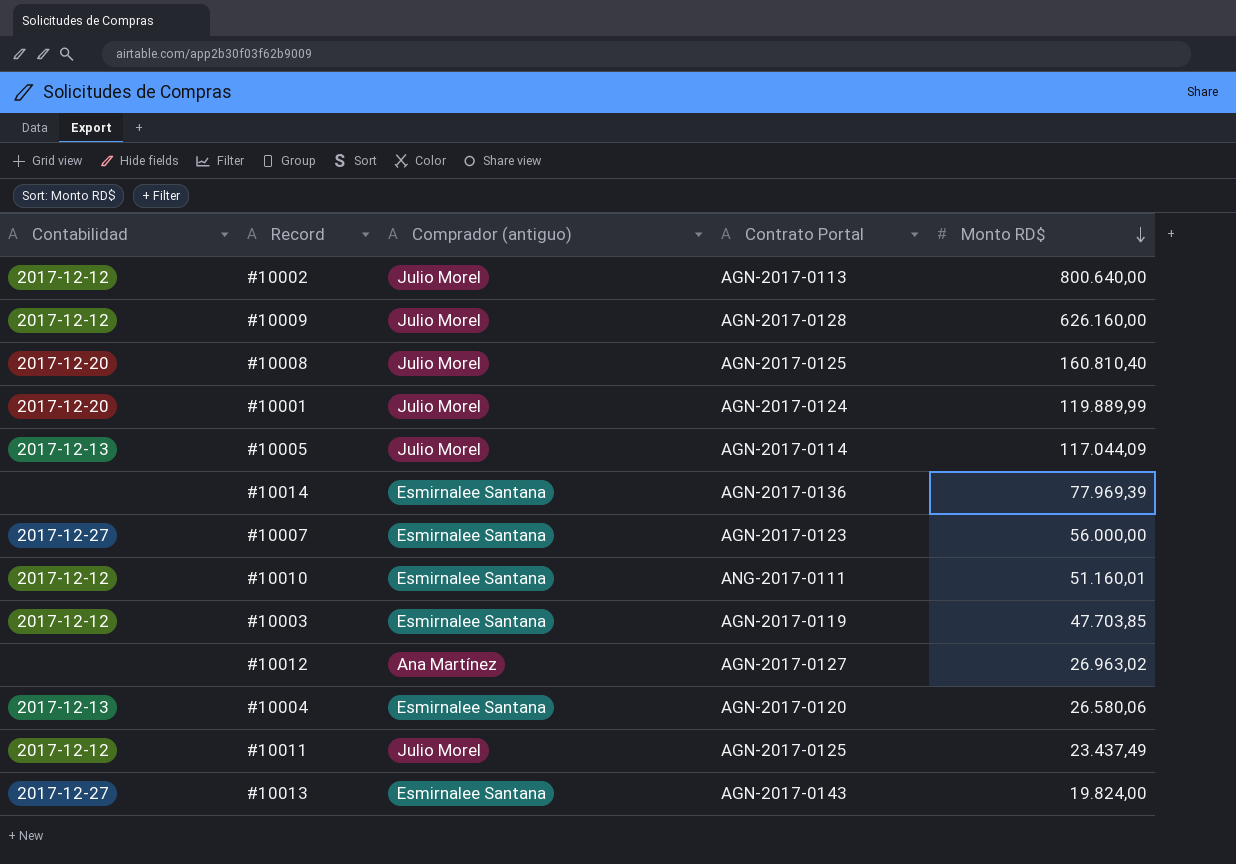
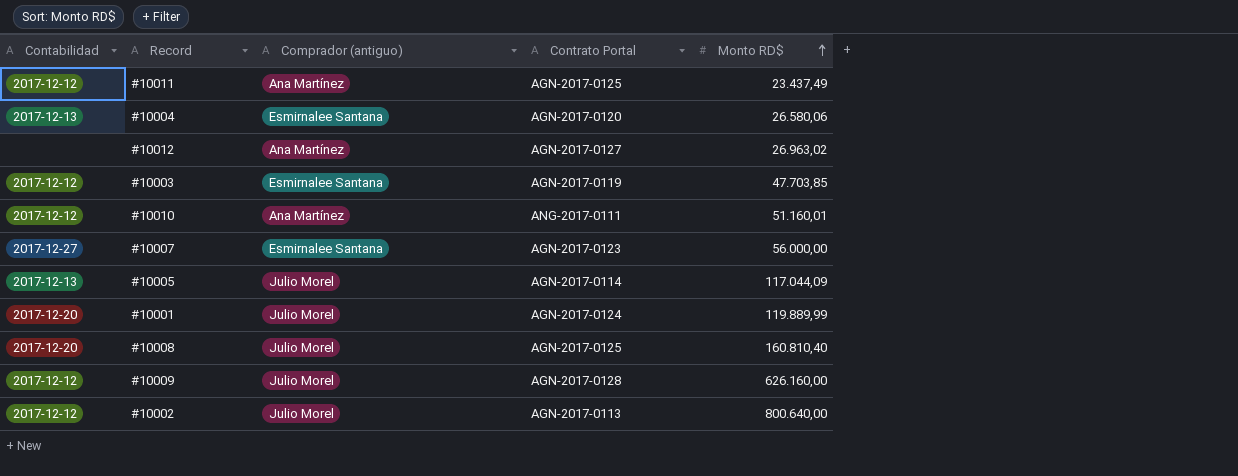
row order: Monto RD$ descending -> Monto RD$ ascending
row #10014: none | Esmirnalee Santana | AGN-2017-0136 | 77.969,39 -> none
row #10013: 2017-12-27 | Esmirnalee Santana | AGN-2017-0143 | 19.824,00 -> none
#10011 | Comprador (antiguo): Julio Morel -> Ana Martínez
#10010 | Comprador (antiguo): Esmirnalee Santana -> Ana Martínez

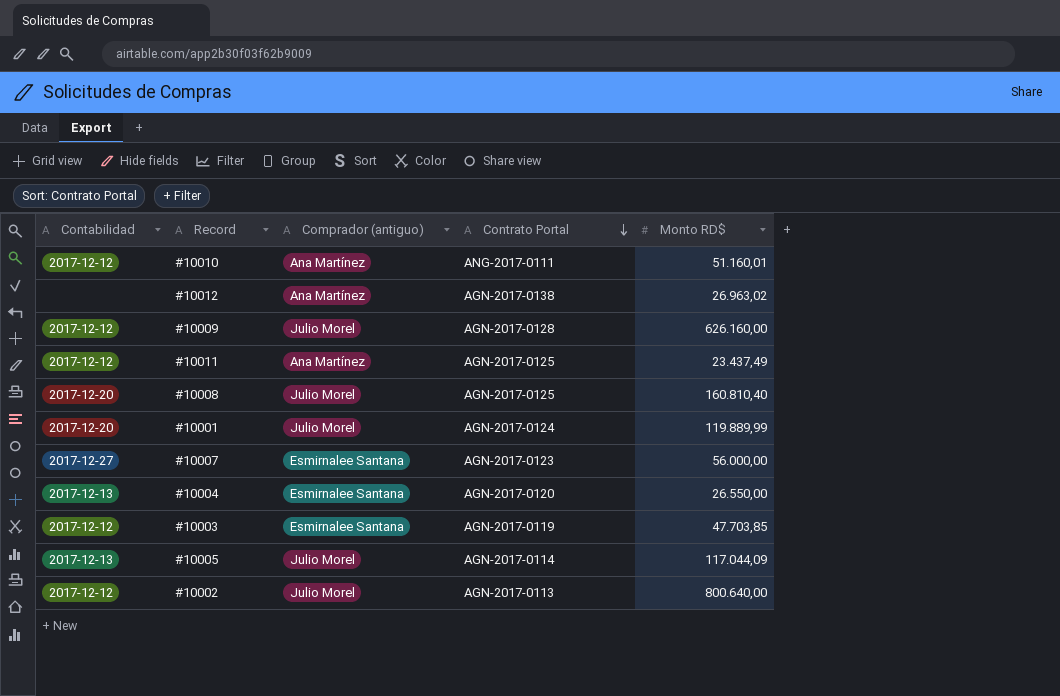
row order: Monto RD$ ascending -> Contrato Portal descending
#10012 | Contrato Portal: AGN-2017-0127 -> AGN-2017-0138
#10004 | Monto RD$: 26.580,06 -> 26.550,00

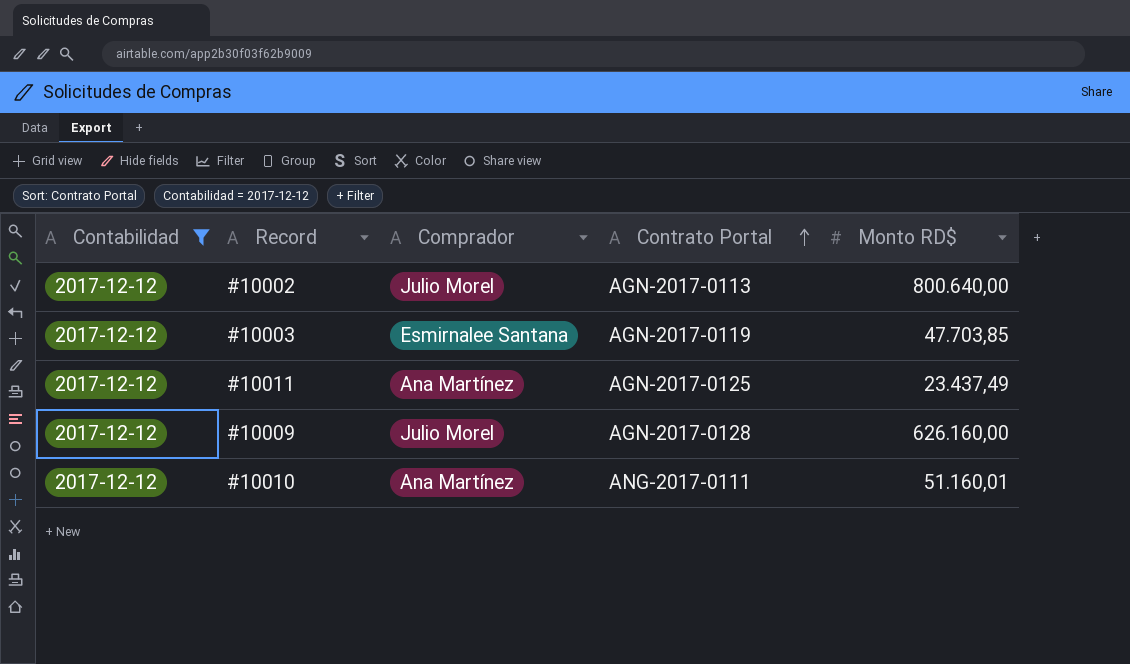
filter: none -> Contabilidad = 2017-12-12
row order: Contrato Portal descending -> Contrato Portal ascending
column name: Comprador (antiguo) -> Comprador

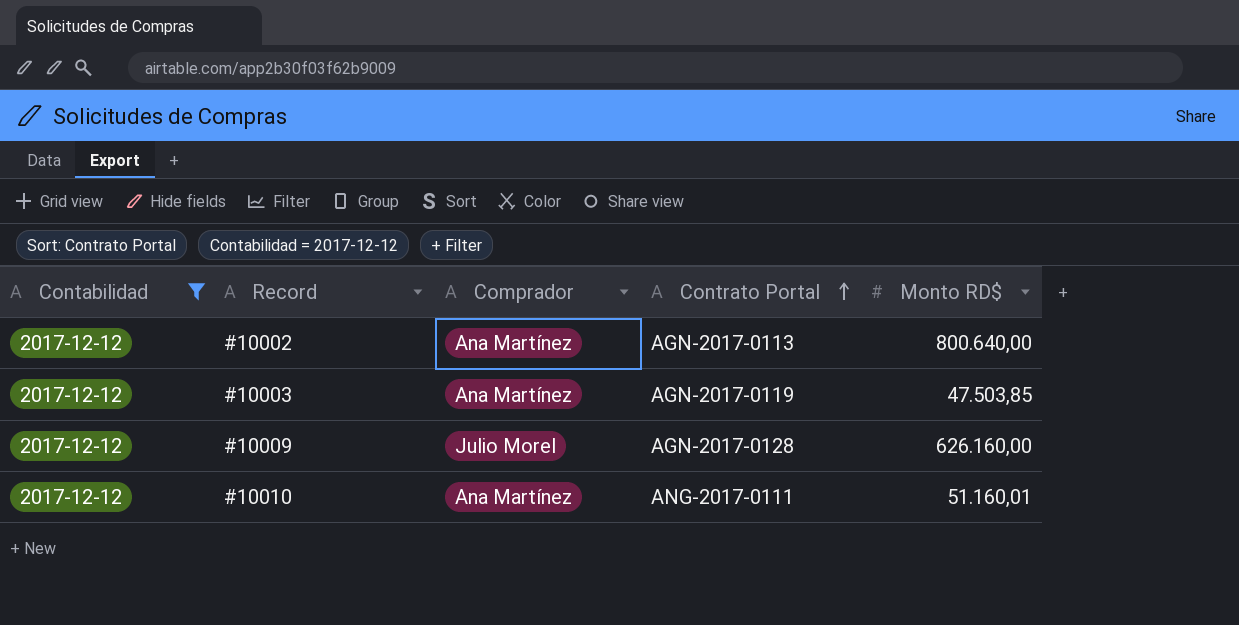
row #10011: 2017-12-12 | Ana Martínez | AGN-2017-0125 | 23.437,49 -> none
#10002 | Comprador: Julio Morel -> Ana Martínez
#10003 | Comprador: Esmirnalee Santana -> Ana Martínez
#10003 | Monto RD$: 47.703,85 -> 47.503,85

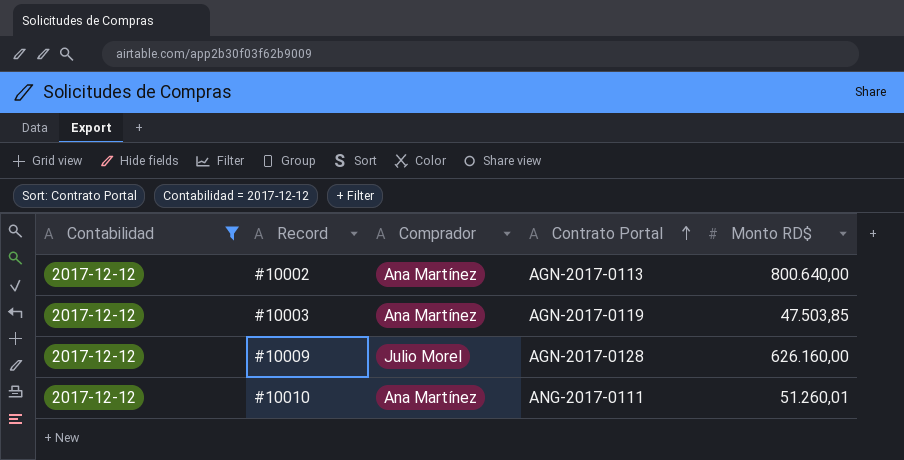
#10010 | Monto RD$: 51.160,01 -> 51.260,01

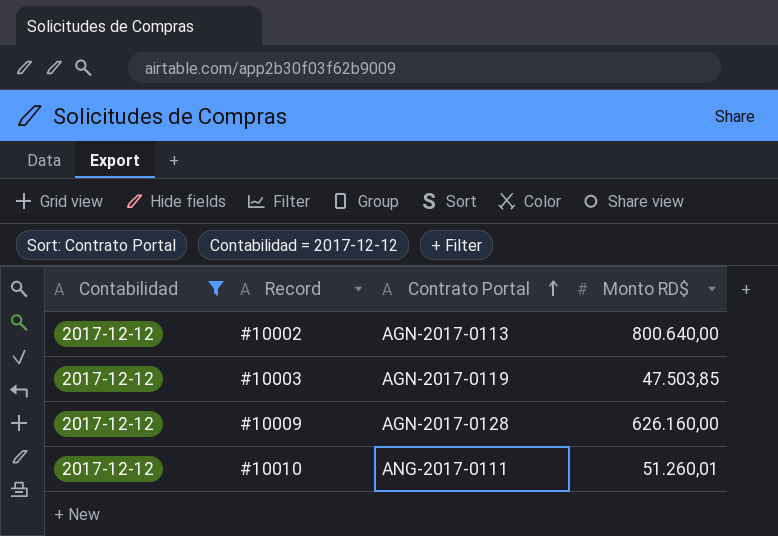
column Comprador | position: 3 -> none

